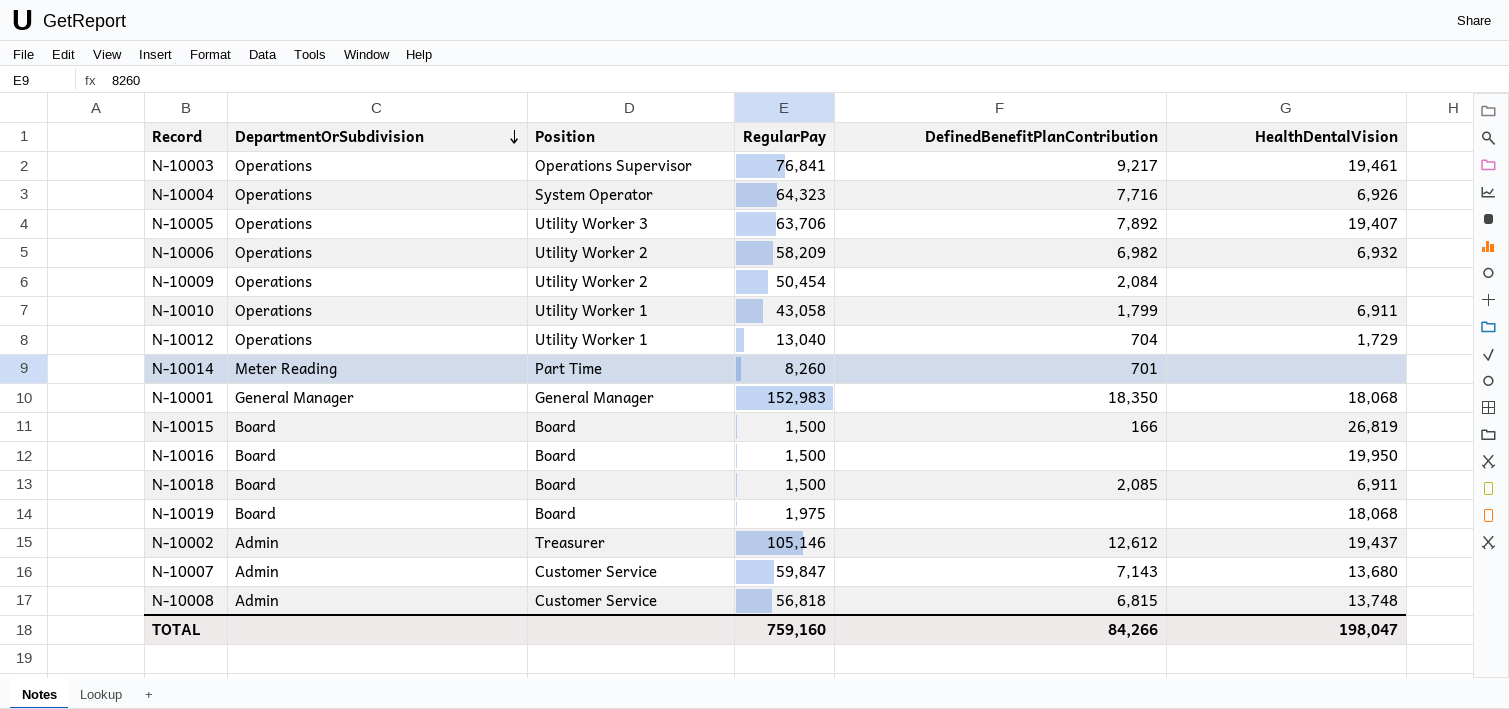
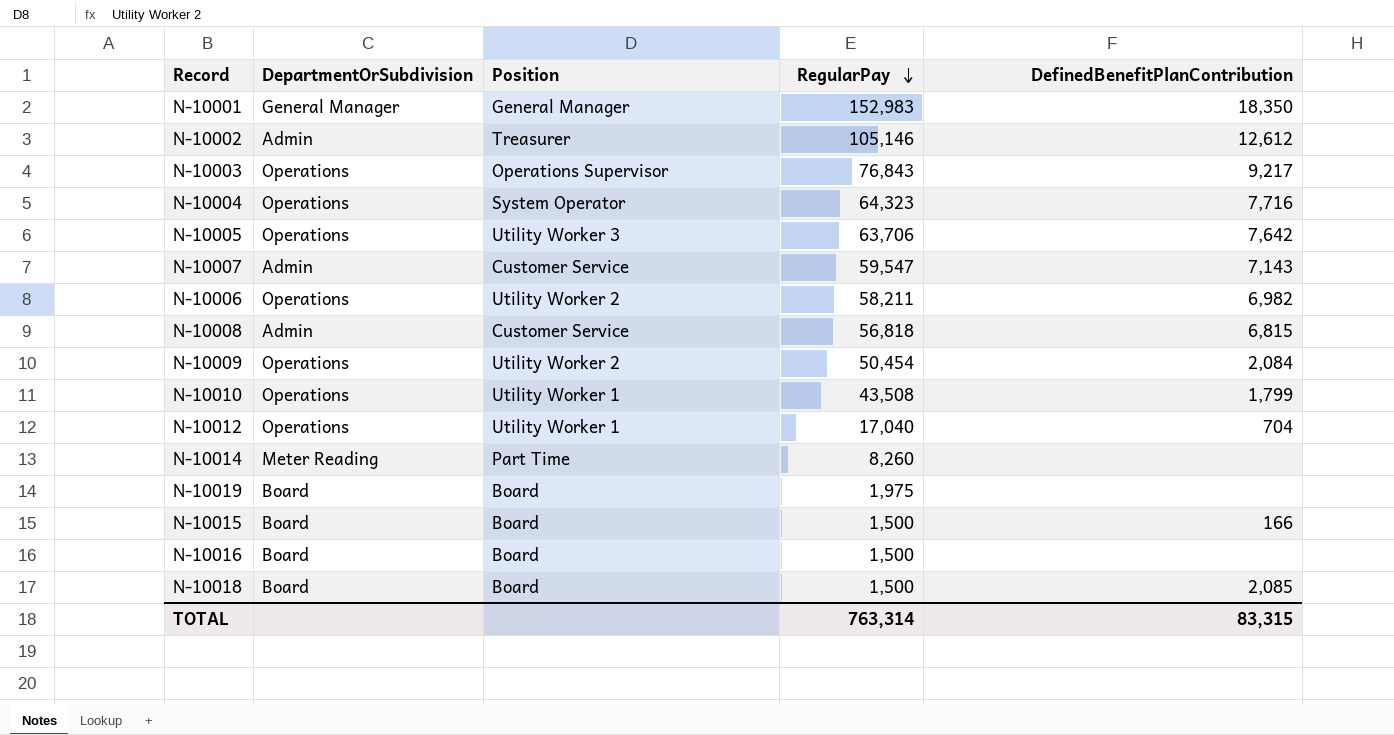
row order: DepartmentOrSubdivision descending -> RegularPay descending
column HealthDentalVision | position: 6 -> none
N-10003 | RegularPay: 76,841 -> 76,843
N-10005 | DefinedBenefitPlanContribution: 7,892 -> 7,642
N-10007 | RegularPay: 59,847 -> 59,547
N-10006 | RegularPay: 58,209 -> 58,211
N-10010 | RegularPay: 43,058 -> 43,508
N-10012 | RegularPay: 13,040 -> 17,040
N-10014 | DefinedBenefitPlanContribution: 701 -> none
TOTAL | RegularPay: 759,160 -> 763,314
TOTAL | DefinedBenefitPlanContribution: 84,266 -> 83,315

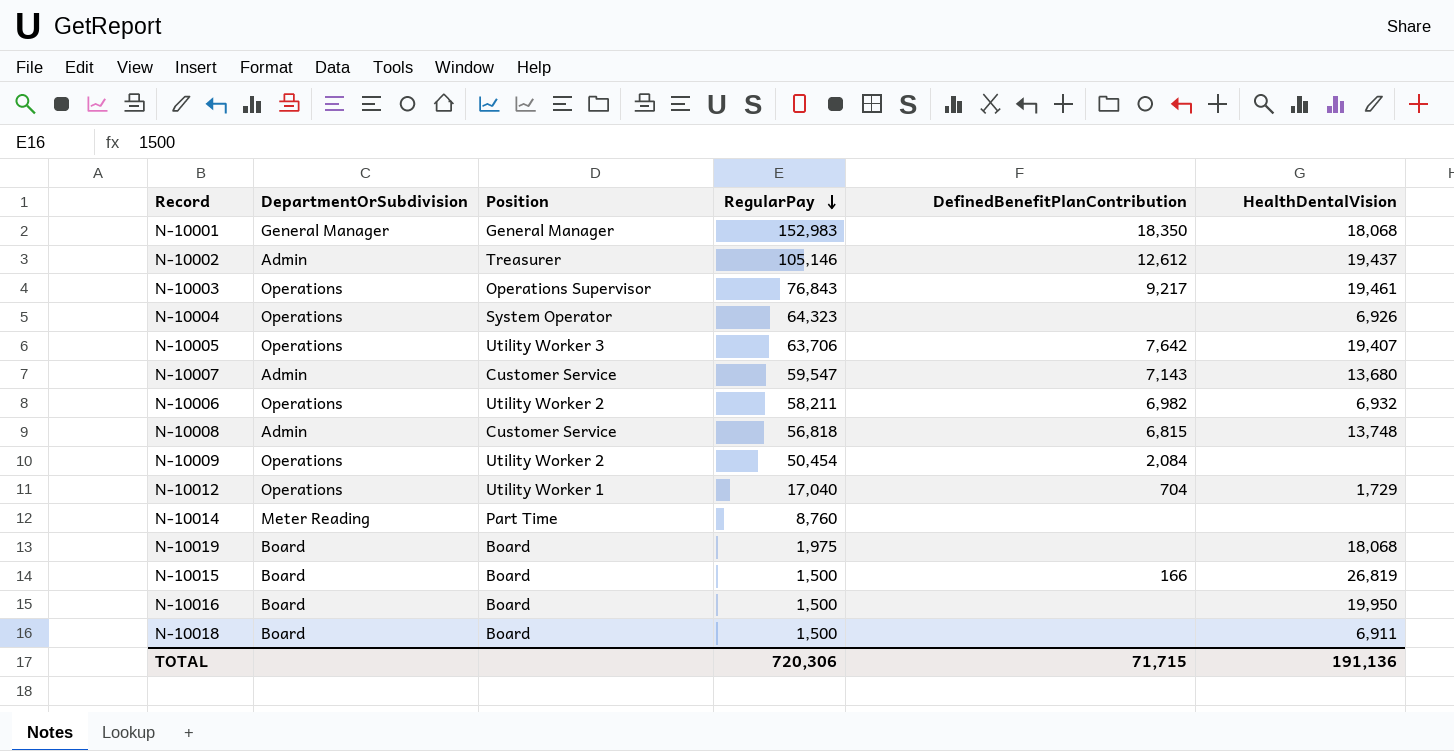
column HealthDentalVision | position: none -> 6
row N-10010: Operations | Utility Worker 1 | 43,508 | 1,799 -> none
N-10004 | DefinedBenefitPlanContribution: 7,716 -> none
N-10014 | RegularPay: 8,260 -> 8,760
N-10018 | DefinedBenefitPlanContribution: 2,085 -> none
TOTAL | RegularPay: 763,314 -> 720,306
TOTAL | DefinedBenefitPlanContribution: 83,315 -> 71,715

